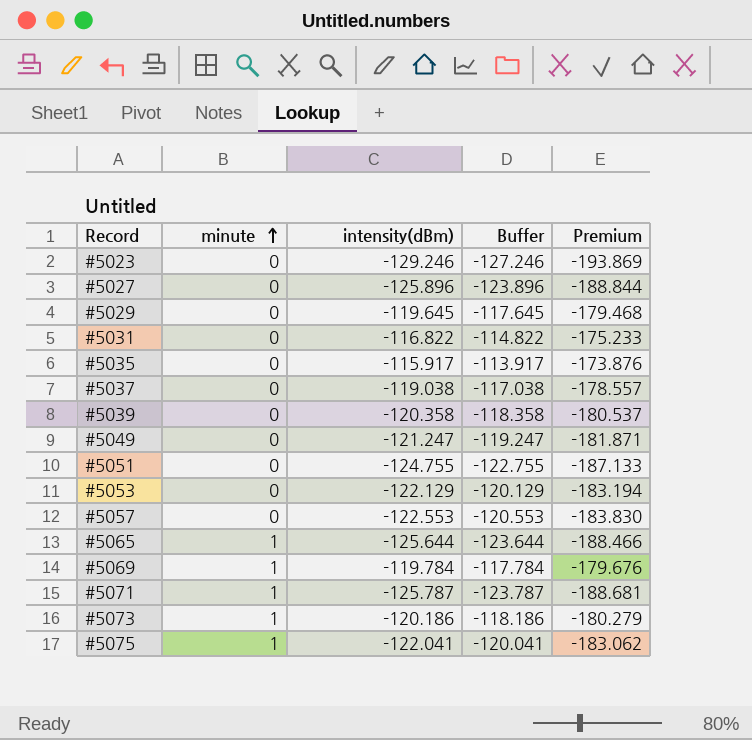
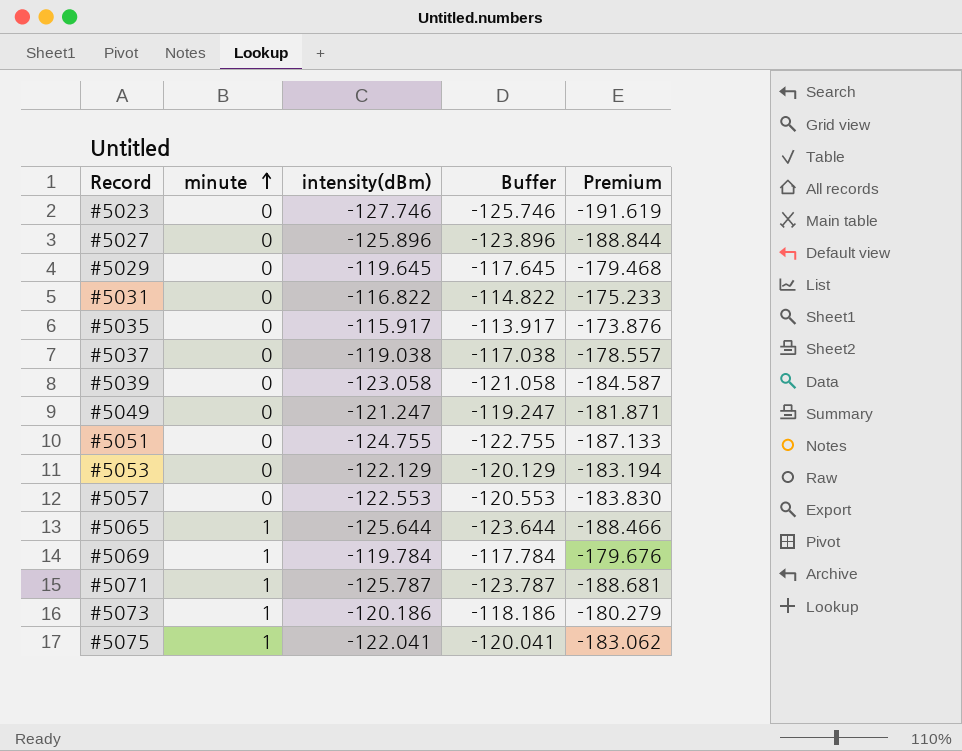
#5023 | intensity(dBm): -129.246 -> -127.746
#5023 | Buffer: -127.246 -> -125.746
#5023 | Premium: -193.869 -> -191.619
#5039 | intensity(dBm): -120.358 -> -123.058
#5039 | Buffer: -118.358 -> -121.058
#5039 | Premium: -180.537 -> -184.587

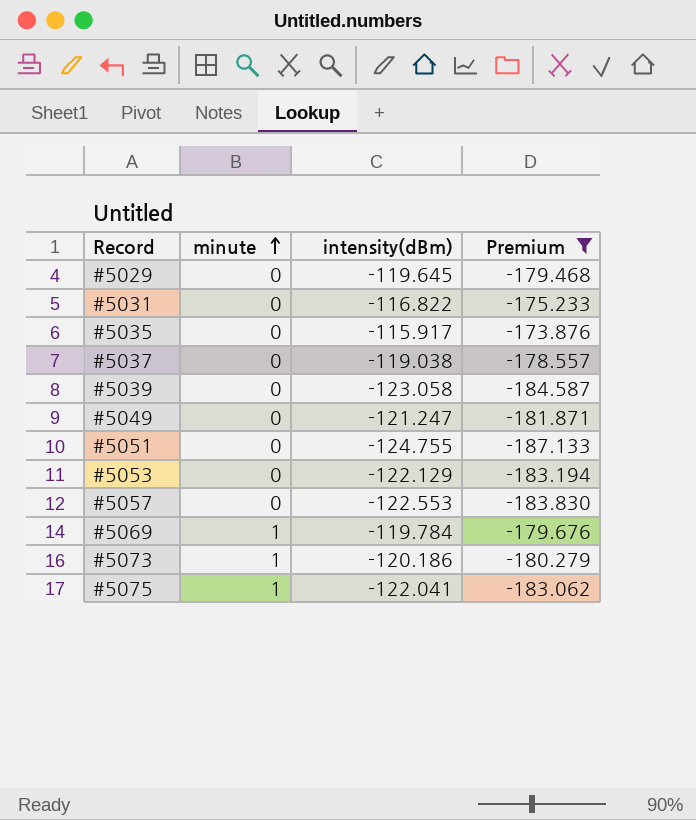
filter: none -> Premium >= -187.133
column Buffer | formula: [intensity(dBm)] + 2 -> none

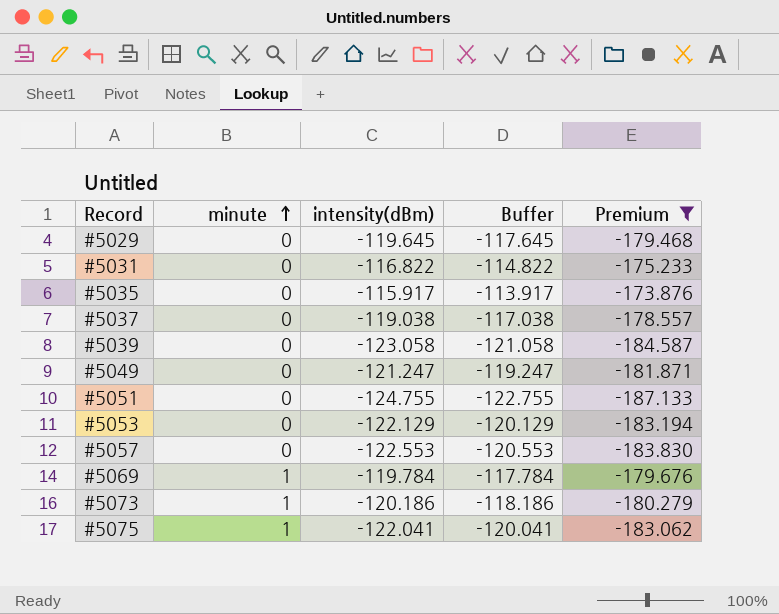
column Buffer | formula: none -> [intensity(dBm)] + 2

